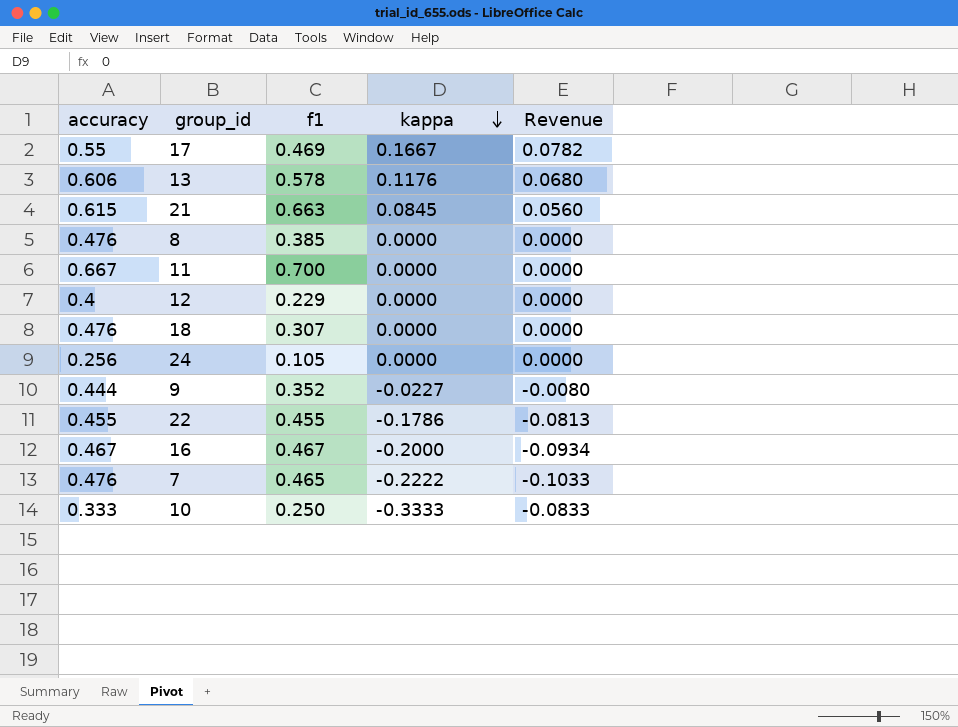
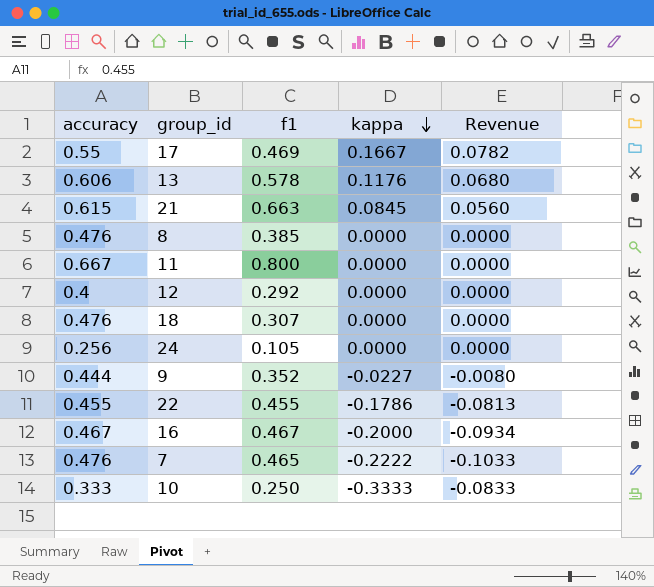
11 | f1: 0.700 -> 0.800
12 | f1: 0.229 -> 0.292

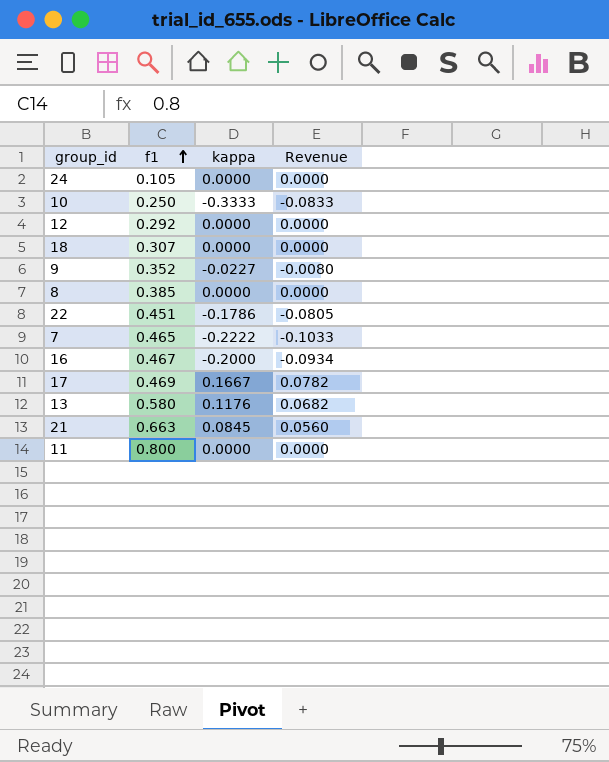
row order: kappa descending -> f1 ascending
column accuracy | position: 1 -> none
22 | f1: 0.455 -> 0.451
22 | Revenue: -0.0813 -> -0.0805
13 | f1: 0.578 -> 0.580
13 | Revenue: 0.0680 -> 0.0682

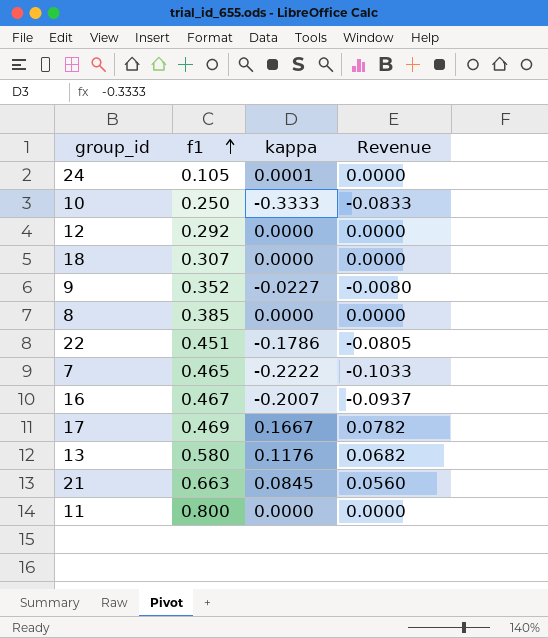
24 | kappa: 0.0000 -> 0.0001
16 | kappa: -0.2000 -> -0.2007
16 | Revenue: -0.0934 -> -0.0937

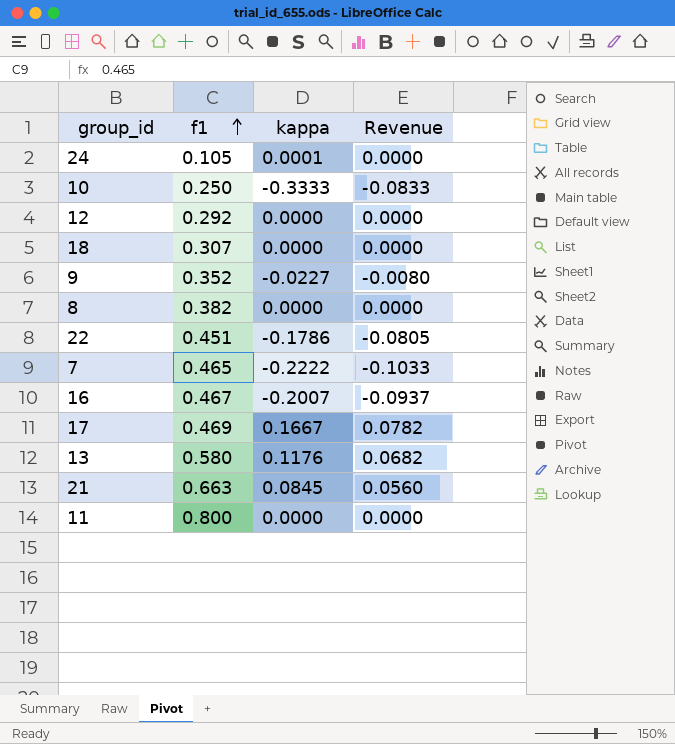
8 | f1: 0.385 -> 0.382

